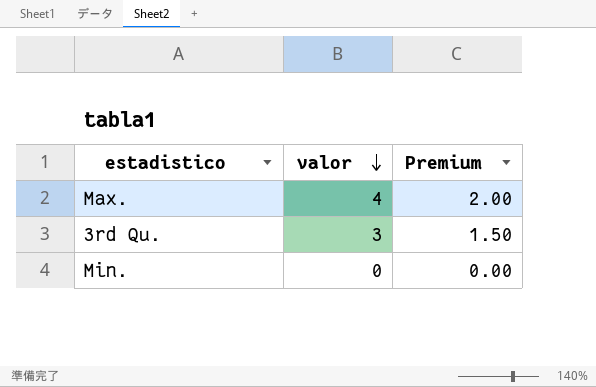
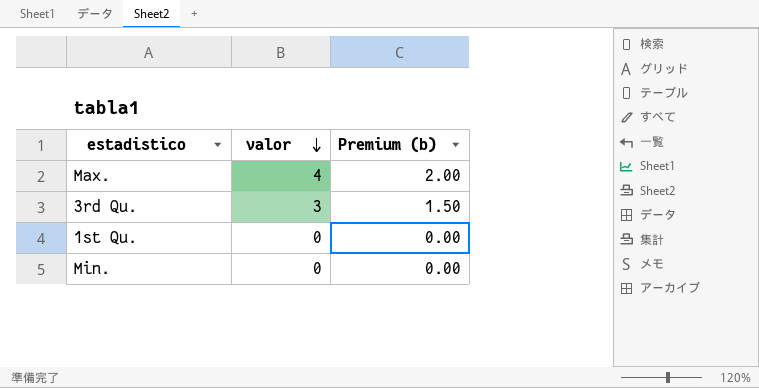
column name: Premium -> Premium (b)
row 1st Qu.: none -> 0 | 0.00

